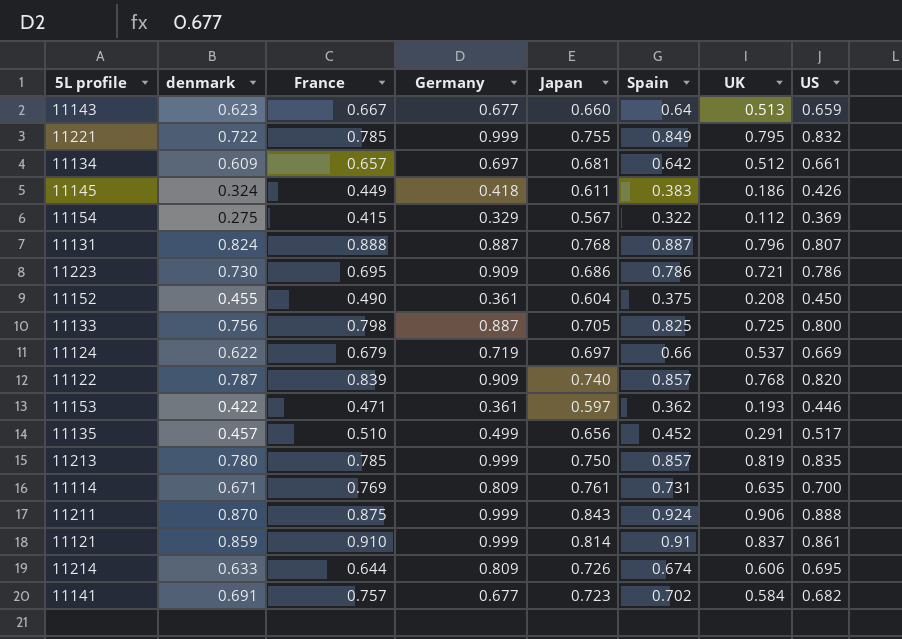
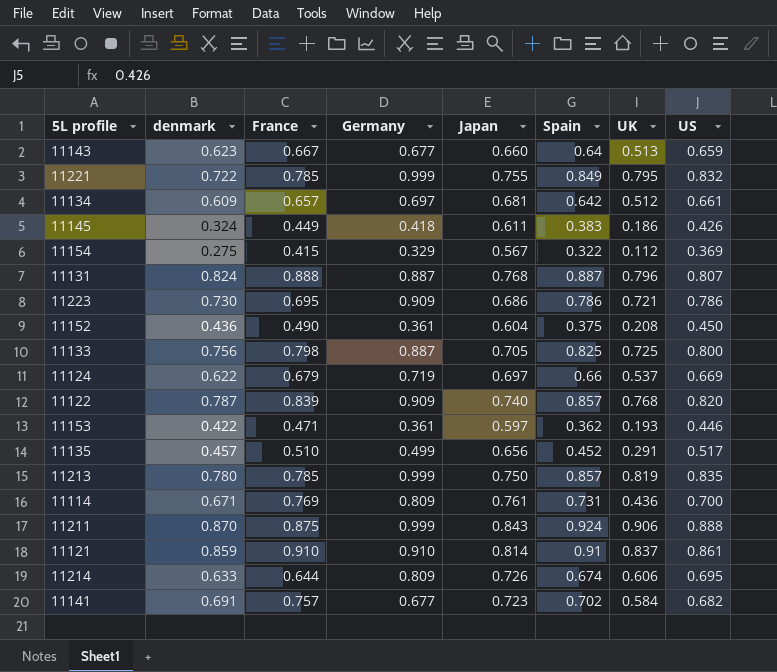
11152 | denmark: 0.455 -> 0.436
11114 | UK: 0.635 -> 0.436
11121 | Germany: 0.999 -> 0.910

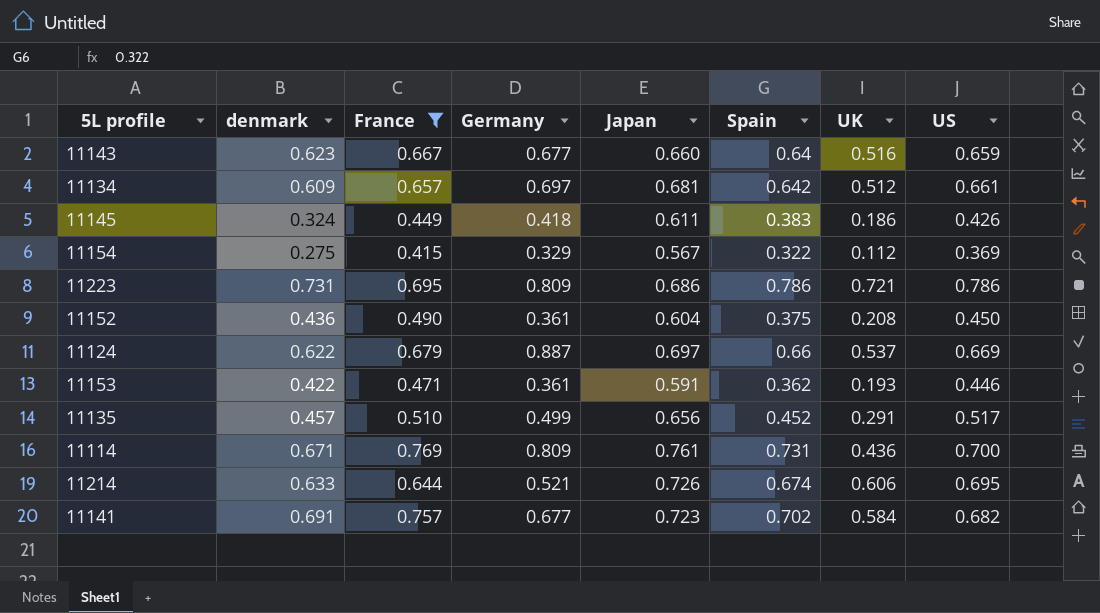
filter: none -> France <= 0.769
11143 | UK: 0.513 -> 0.516
11223 | denmark: 0.730 -> 0.731
11223 | Germany: 0.909 -> 0.809
11124 | Germany: 0.719 -> 0.887
11153 | Japan: 0.597 -> 0.591
11214 | Germany: 0.809 -> 0.521

